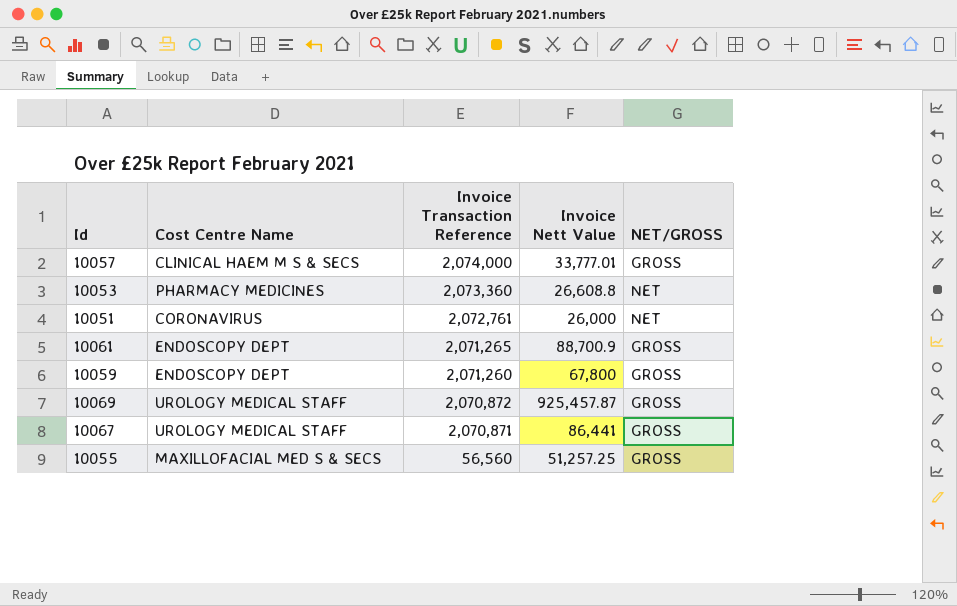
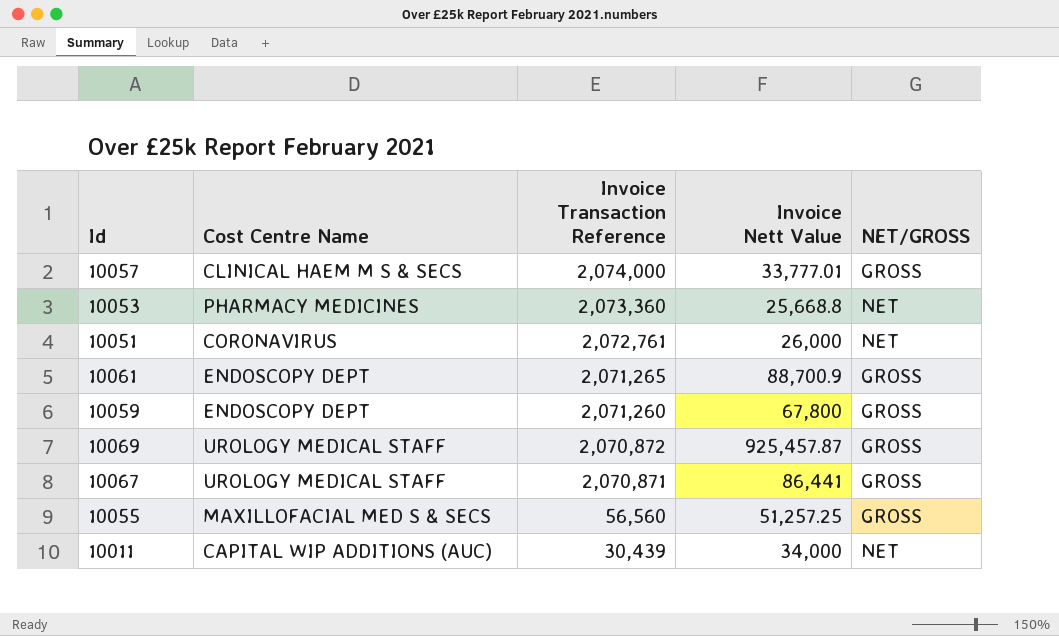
10053 | Invoice Nett Value: 26,608.8 -> 25,668.8
row 10011: none -> CAPITAL WIP ADDITIONS (AUC) | 30,439 | 34,000 | NET

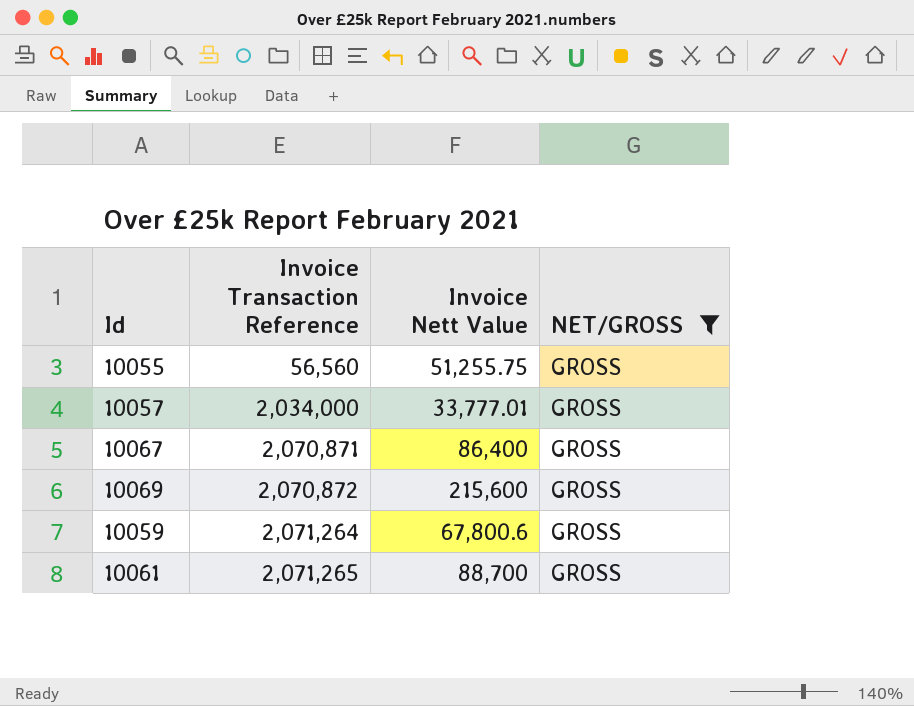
filter: none -> NET/GROSS = GROSS
row order: Invoice Transaction Reference descending -> Invoice Transaction Reference ascending
column Cost Centre Name | position: 2 -> none
10055 | Invoice Nett Value: 51,257.25 -> 51,255.75
10057 | Invoice Transaction Reference: 2,074,000 -> 2,034,000
10067 | Invoice Nett Value: 86,441 -> 86,400
10069 | Invoice Nett Value: 925,457.87 -> 215,600
10059 | Invoice Transaction Reference: 2,071,260 -> 2,071,264
10059 | Invoice Nett Value: 67,800 -> 67,800.6
10061 | Invoice Nett Value: 88,700.9 -> 88,700

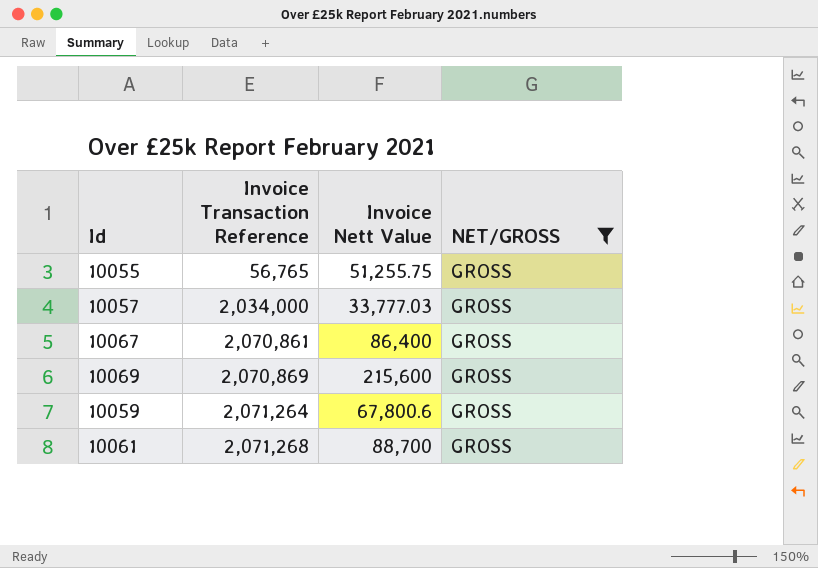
10055 | Invoice Transaction Reference: 56,560 -> 56,765
10057 | Invoice Nett Value: 33,777.01 -> 33,777.03
10067 | Invoice Transaction Reference: 2,070,871 -> 2,070,861
10069 | Invoice Transaction Reference: 2,070,872 -> 2,070,869
10061 | Invoice Transaction Reference: 2,071,265 -> 2,071,268

